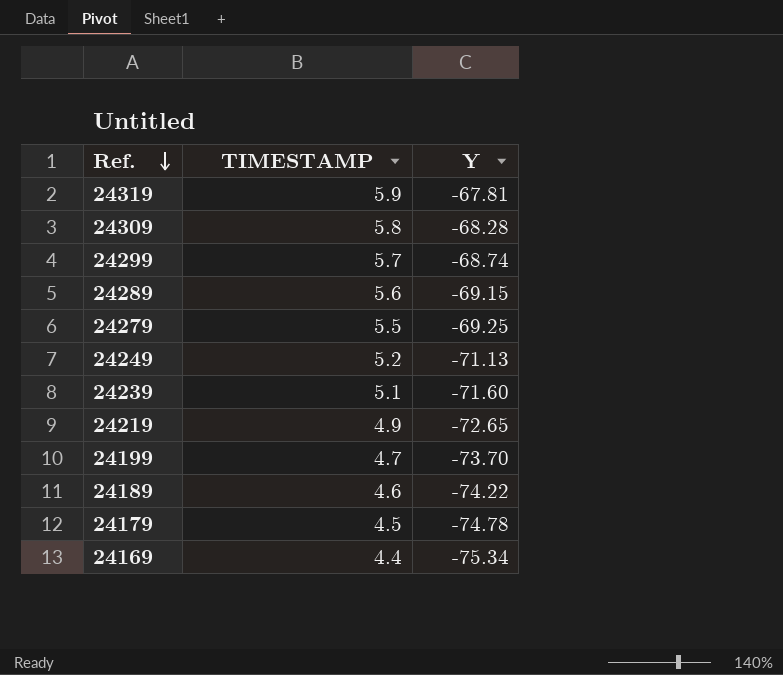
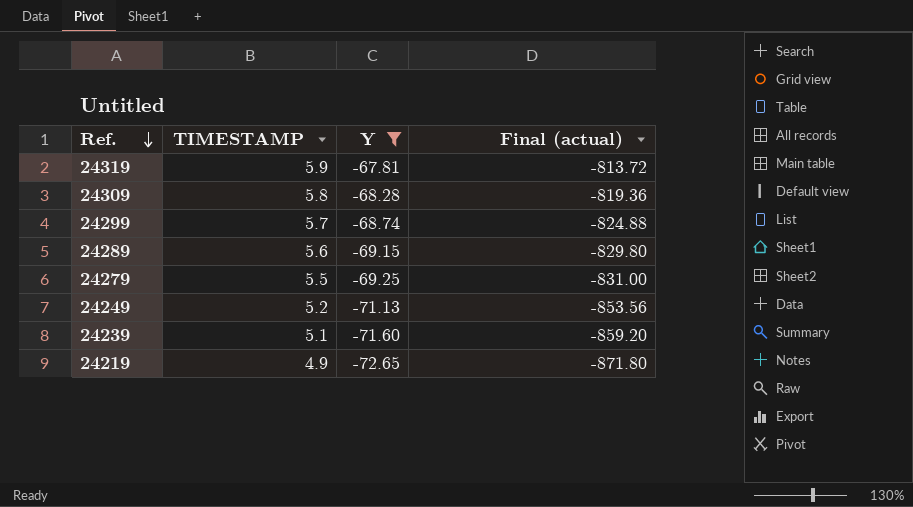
filter: none -> Y >= -72.65
column Final (actual) | formula: none -> [Y] * 12

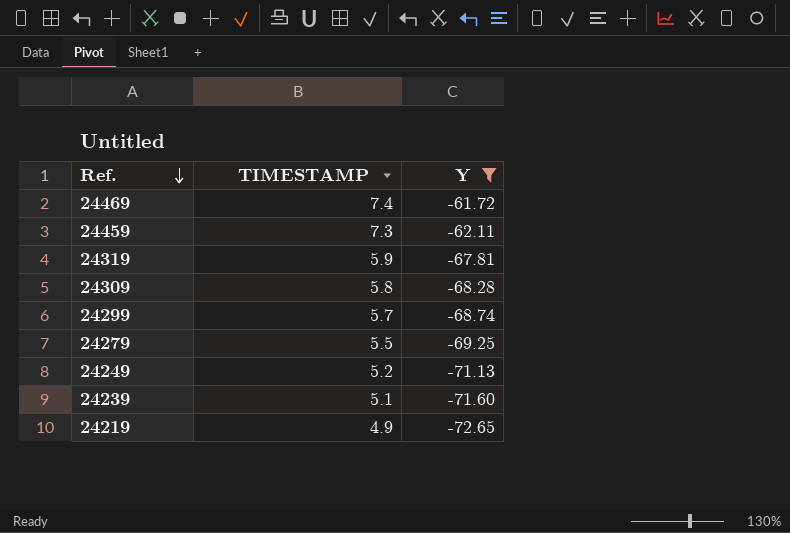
column Final (actual) | formula: [Y] * 12 -> none
row 24289: 5.6 | -69.15 | -829.80 -> none
row 24469: none -> 7.4 | -61.72
row 24459: none -> 7.3 | -62.11

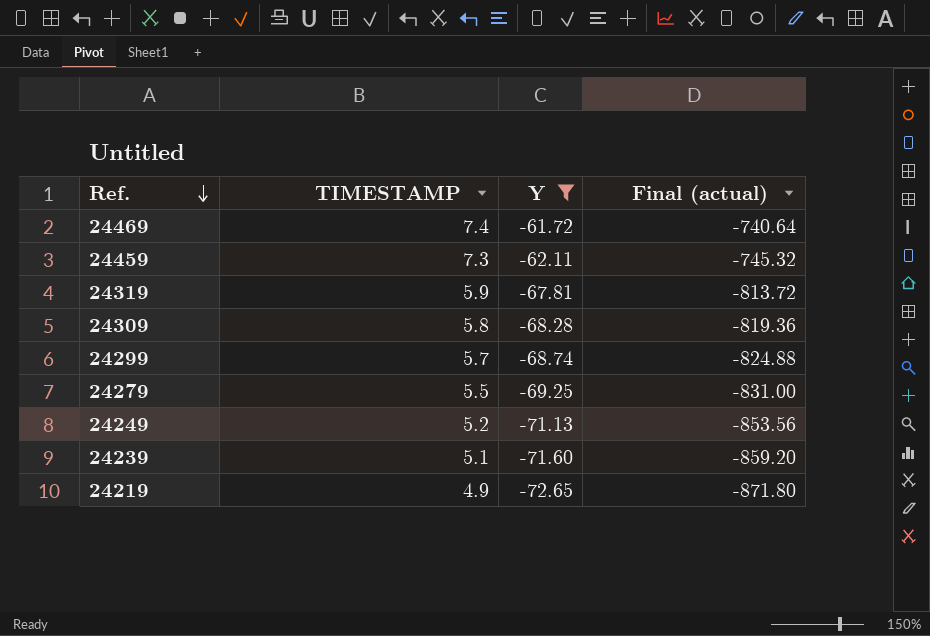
column Final (actual) | formula: none -> [Y] * 12

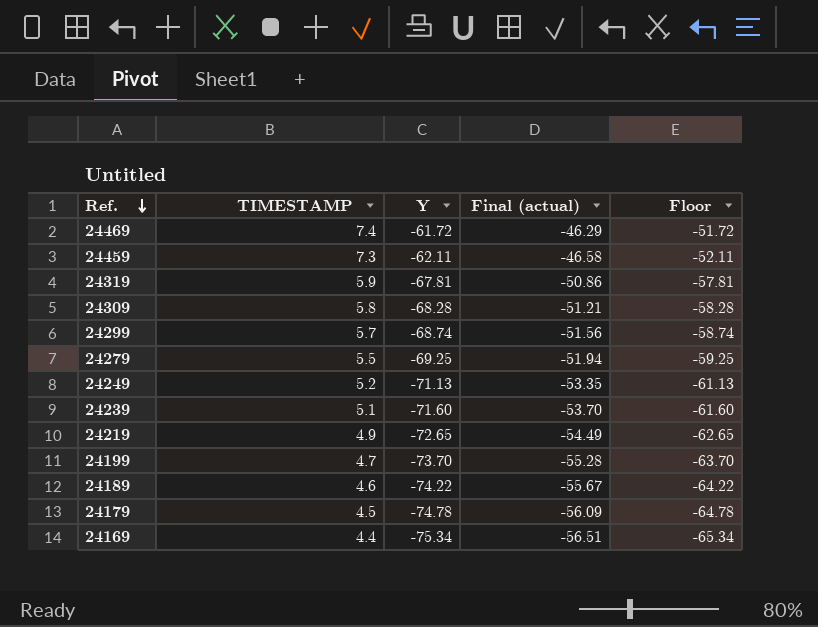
filter: Y >= -72.65 -> none
column Final (actual) | formula: [Y] * 12 -> [Y] * 0.75
column Floor | formula: none -> [Y] + 10

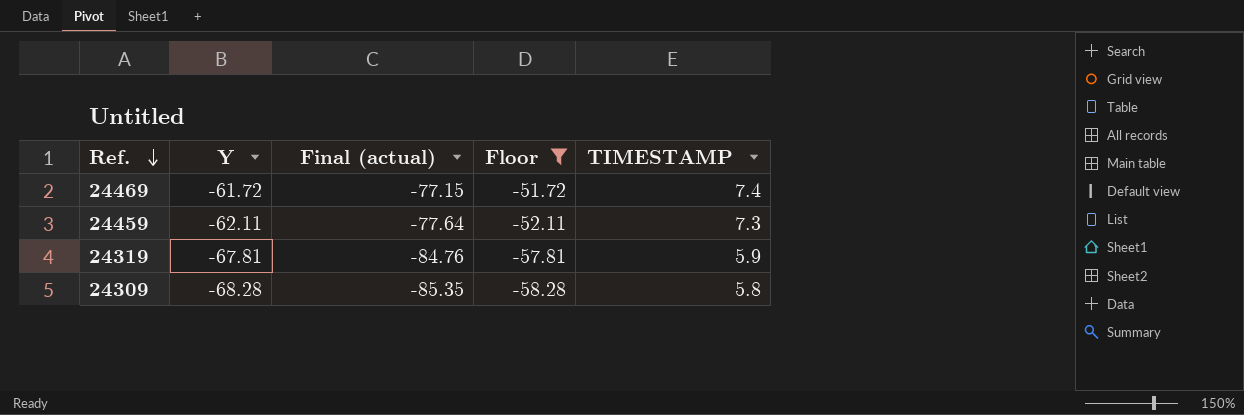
filter: none -> Floor >= -58.28
column Final (actual) | formula: [Y] * 0.75 -> [Y] * 1.25
column TIMESTAMP | position: 2 -> 5

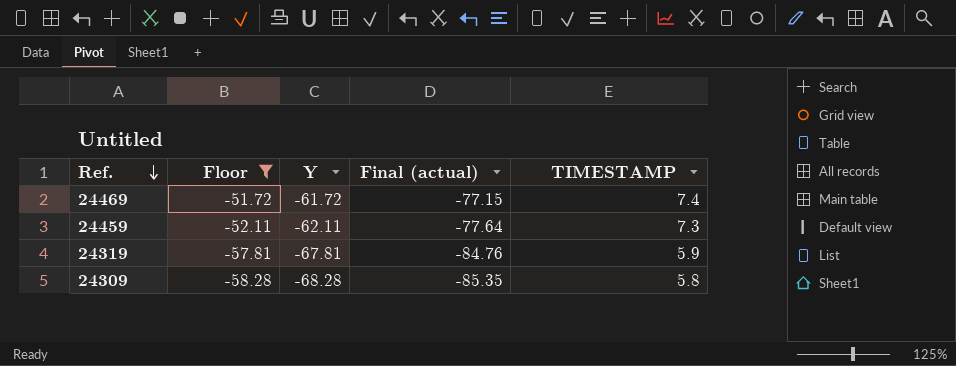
column Floor | position: 4 -> 2

